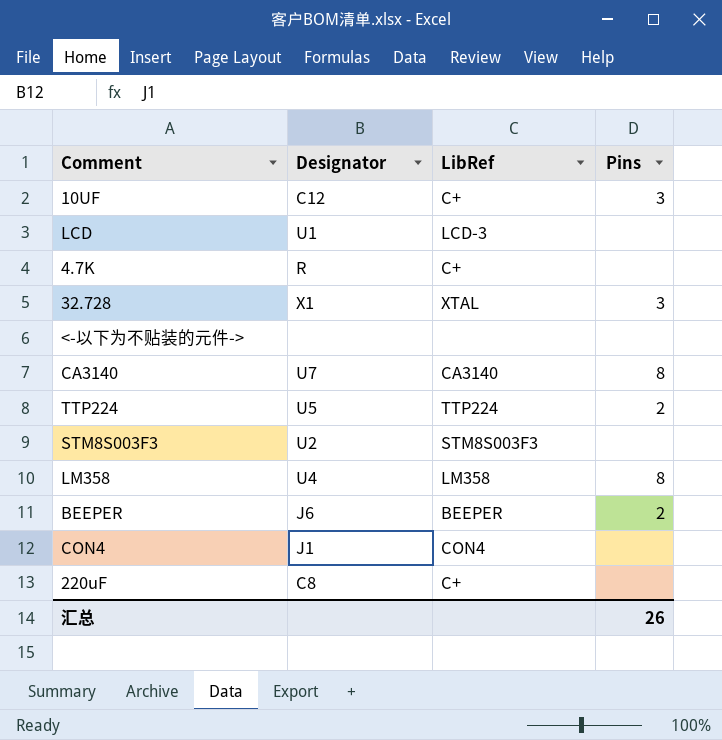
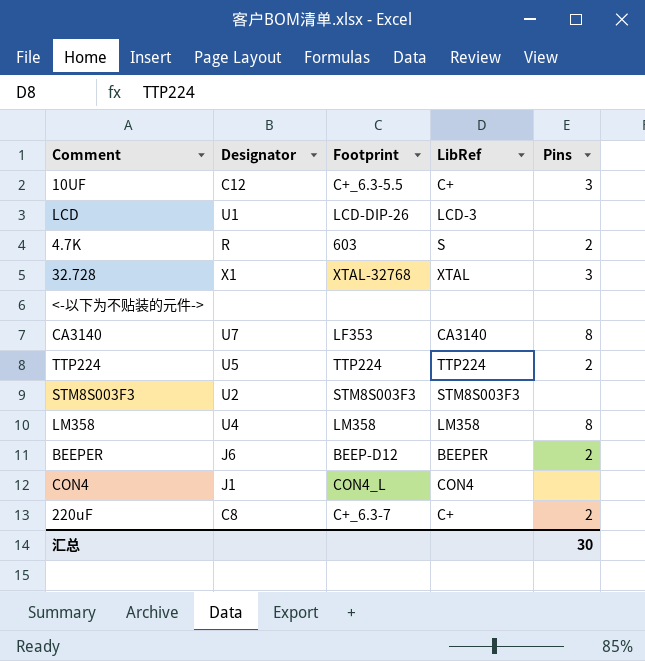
column Footprint | position: none -> 3
4.7K | LibRef: C+ -> S
4.7K | Pins: none -> 2
220uF | Pins: none -> 2
汇总 | Pins: 26 -> 30

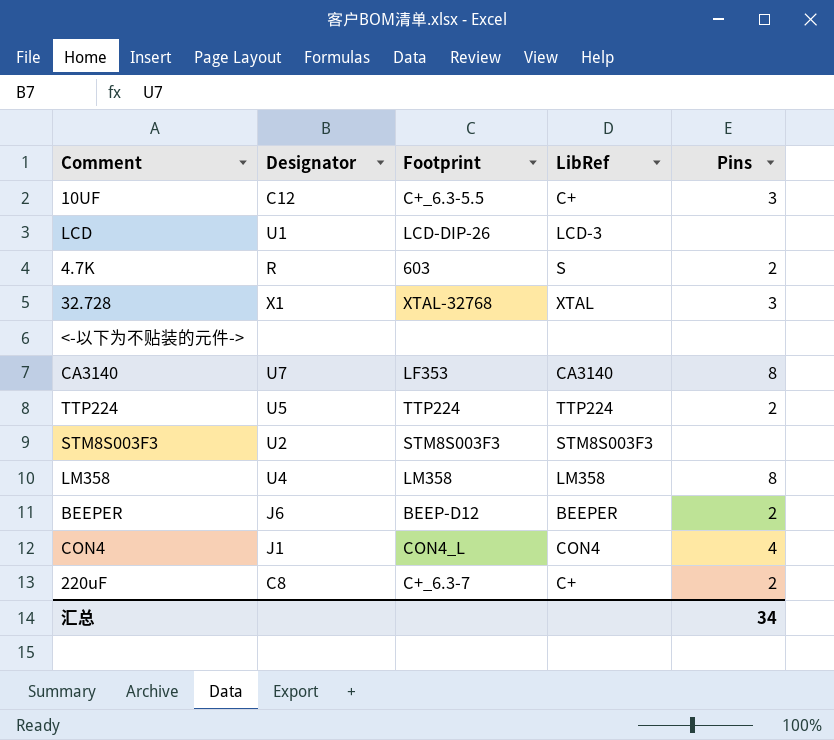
CON4 | Pins: none -> 4
汇总 | Pins: 30 -> 34

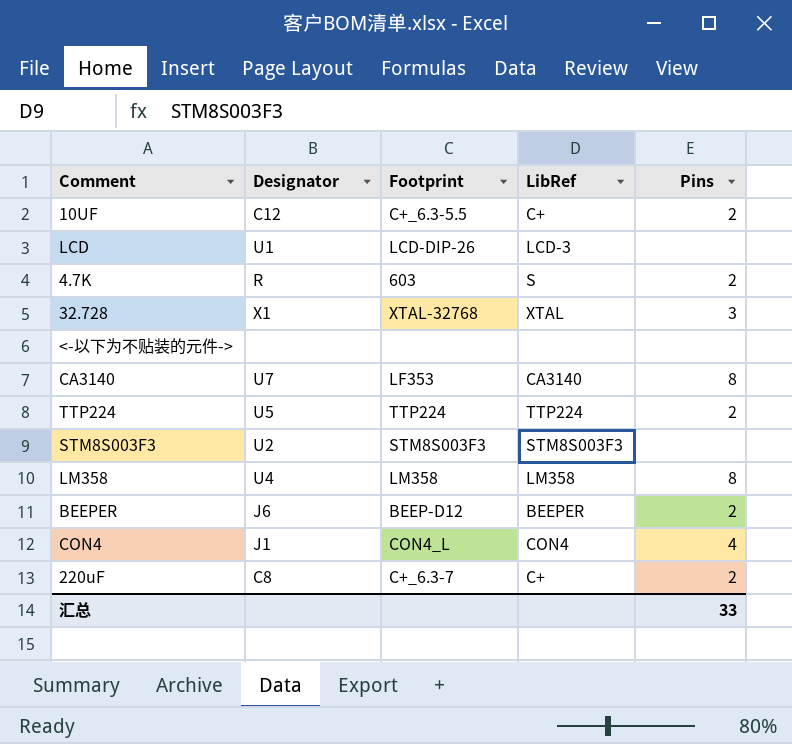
10UF | Pins: 3 -> 2
汇总 | Pins: 34 -> 33

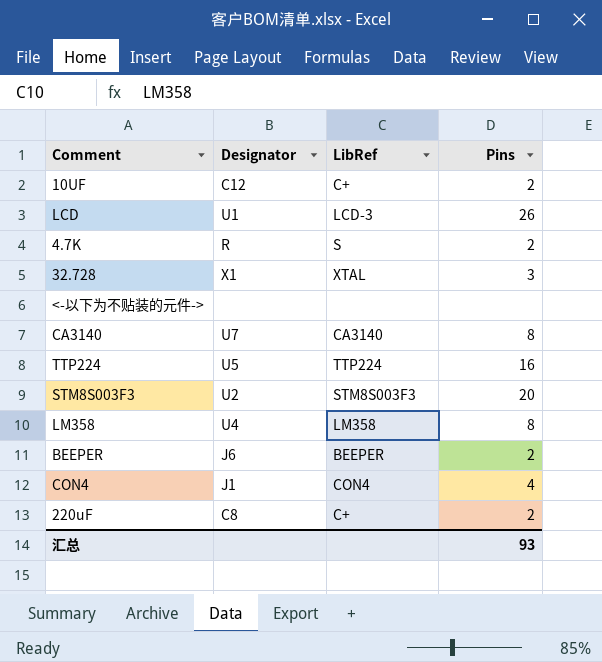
column Footprint | position: 3 -> none
LCD | Pins: none -> 26
TTP224 | Pins: 2 -> 16
STM8S003F3 | Pins: none -> 20
汇总 | Pins: 33 -> 93

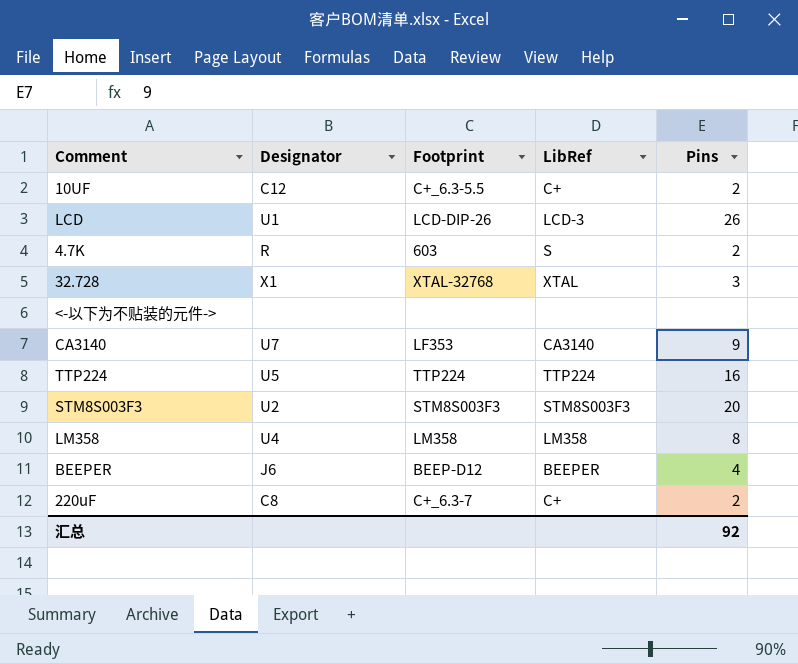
column Footprint | position: none -> 3
row CON4: J1 | CON4 | 4 -> none
CA3140 | Pins: 8 -> 9
BEEPER | Pins: 2 -> 4
汇总 | Pins: 93 -> 92

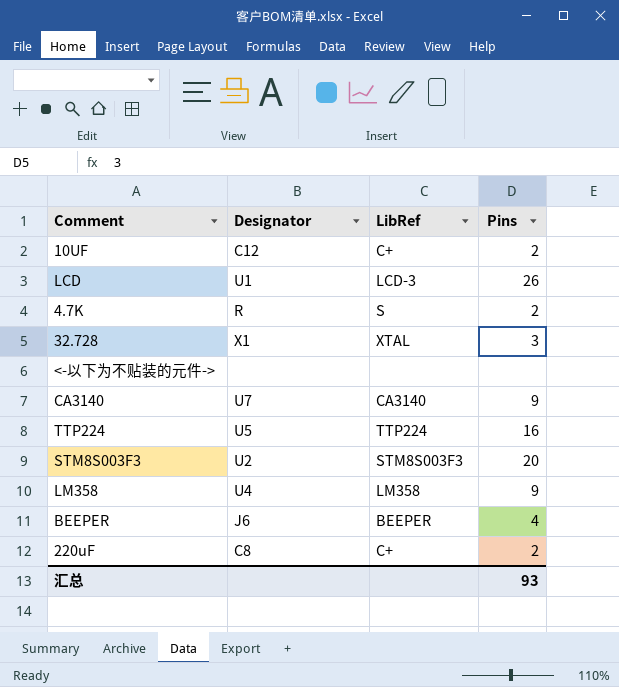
column Footprint | position: 3 -> none
LM358 | Pins: 8 -> 9
汇总 | Pins: 92 -> 93

